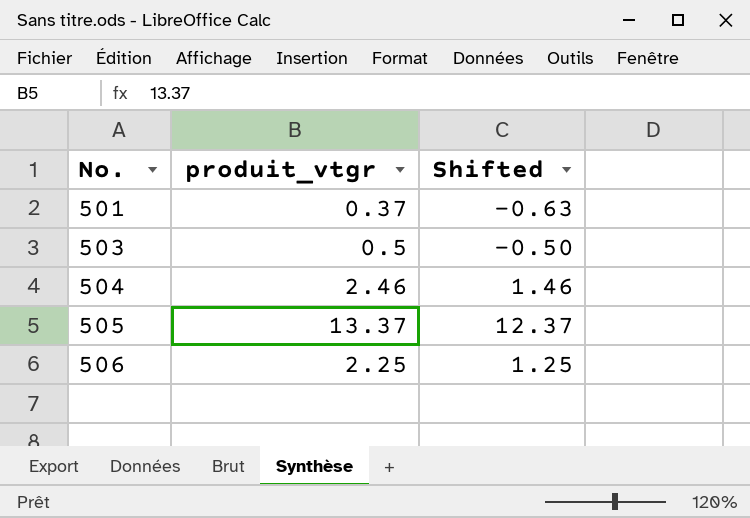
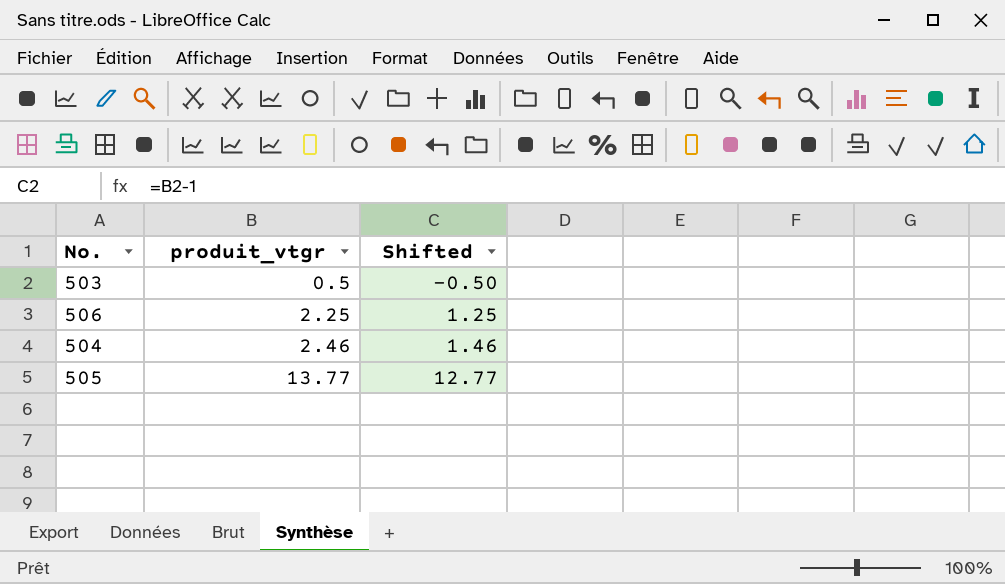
row order: No. ascending -> produit_vtgr ascending
row 501: 0.37 | -0.63 -> none
505 | produit_vtgr: 13.37 -> 13.77
505 | Shifted: 12.37 -> 12.77

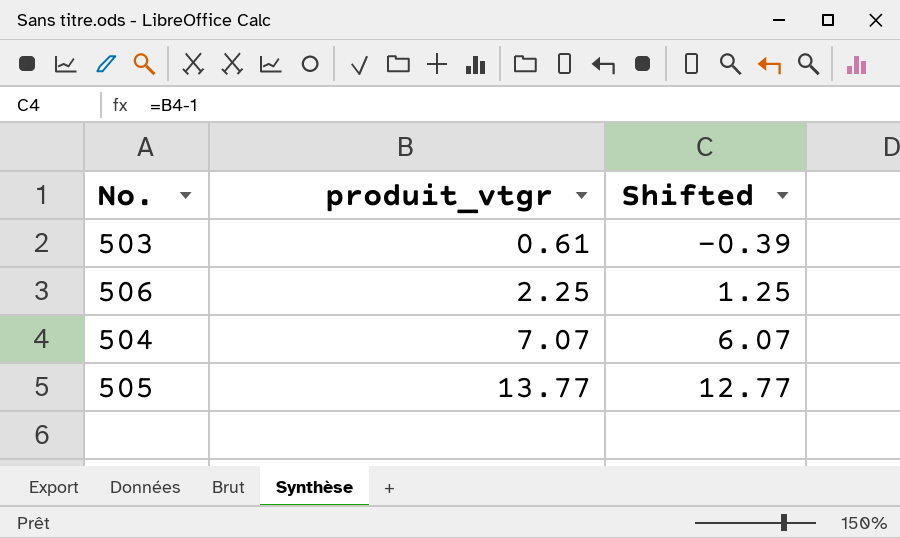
503 | produit_vtgr: 0.5 -> 0.61
503 | Shifted: -0.50 -> -0.39
504 | produit_vtgr: 2.46 -> 7.07
504 | Shifted: 1.46 -> 6.07

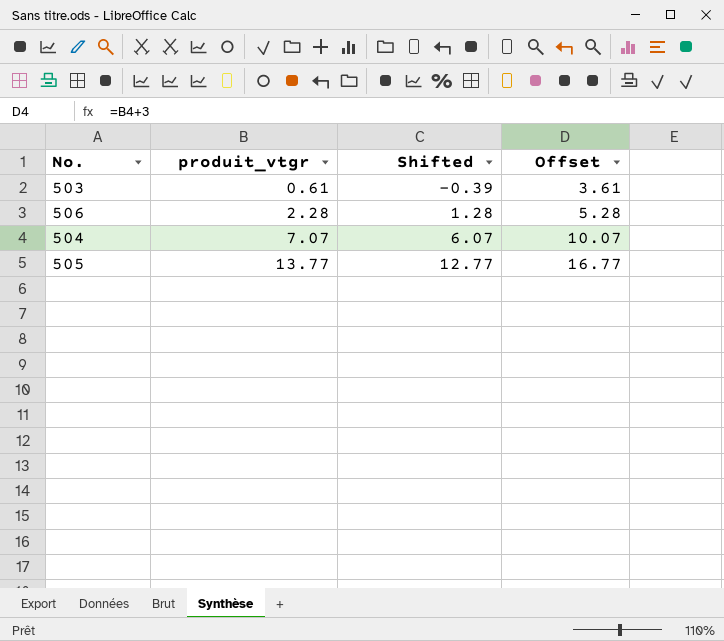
column Offset | formula: none -> [produit_vtgr] + 3
506 | produit_vtgr: 2.25 -> 2.28
506 | Shifted: 1.25 -> 1.28

